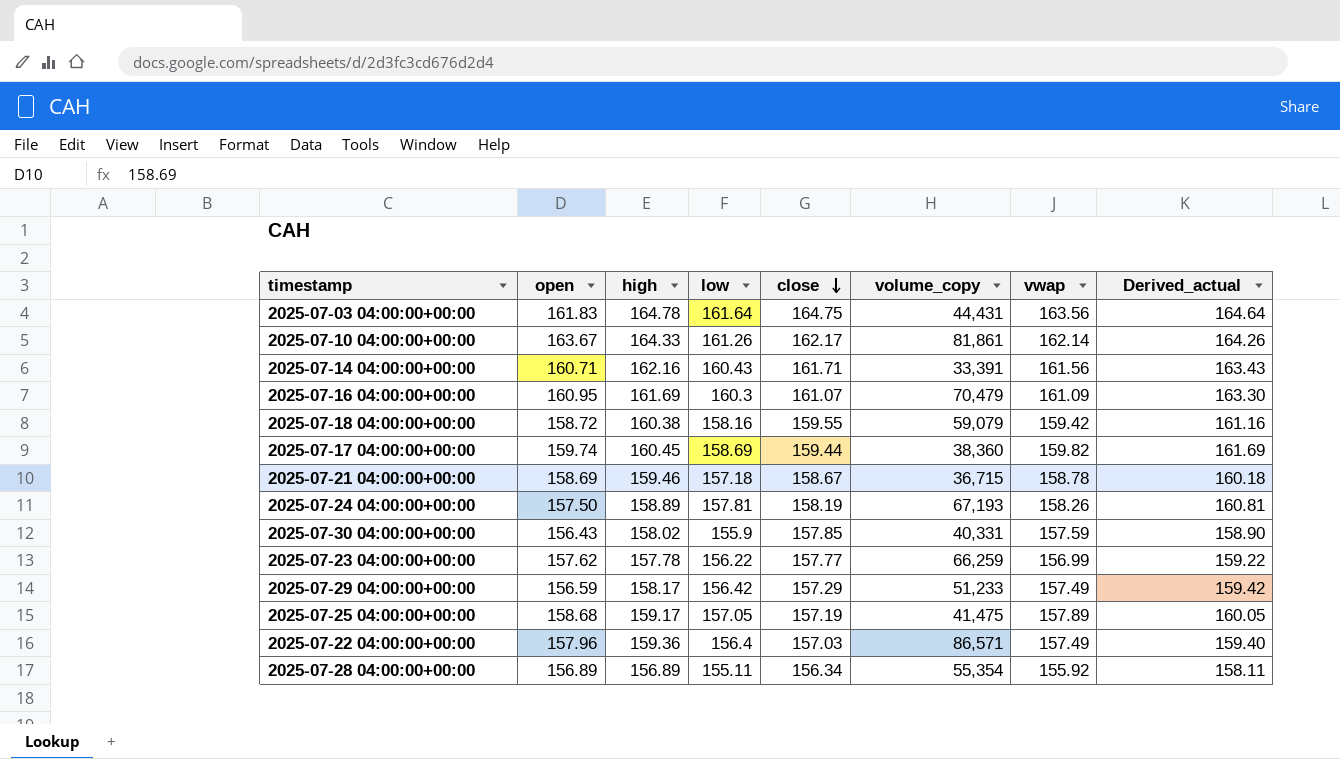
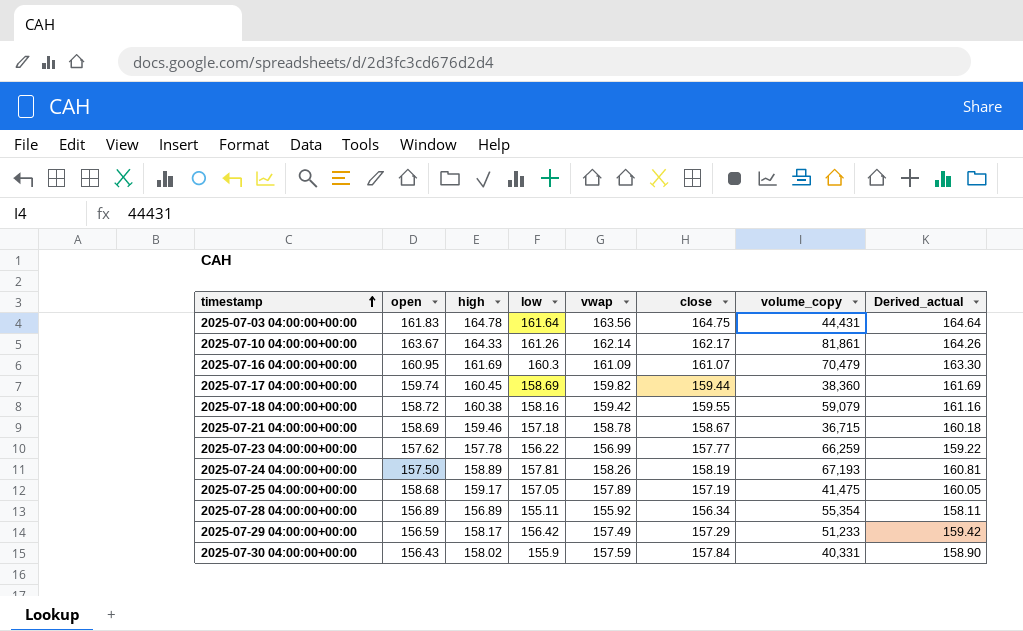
row order: close descending -> timestamp ascending
column vwap | position: 7 -> 5
row 2025-07-14 04:00:00+00:00: 160.71 | 162.16 | 160.43 | 161.71 | 33,391 | 161.56 | 163.43 -> none
row 2025-07-22 04:00:00+00:00: 157.96 | 159.36 | 156.4 | 157.03 | 86,571 | 157.49 | 159.40 -> none
2025-07-30 04:00:00+00:00 | close: 157.85 -> 157.84

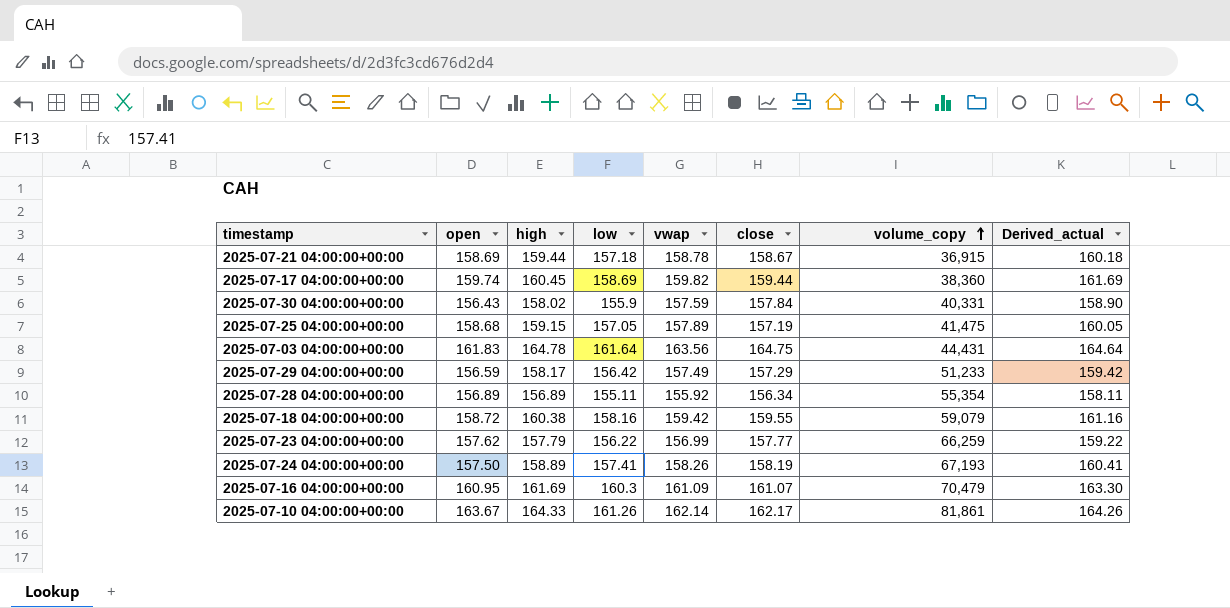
row order: timestamp ascending -> volume_copy ascending
2025-07-21 04:00:00+00:00 | high: 159.46 -> 159.44
2025-07-21 04:00:00+00:00 | volume_copy: 36,715 -> 36,915
2025-07-25 04:00:00+00:00 | high: 159.17 -> 159.15
2025-07-23 04:00:00+00:00 | high: 157.78 -> 157.79
2025-07-24 04:00:00+00:00 | low: 157.81 -> 157.41
2025-07-24 04:00:00+00:00 | Derived_actual: 160.81 -> 160.41

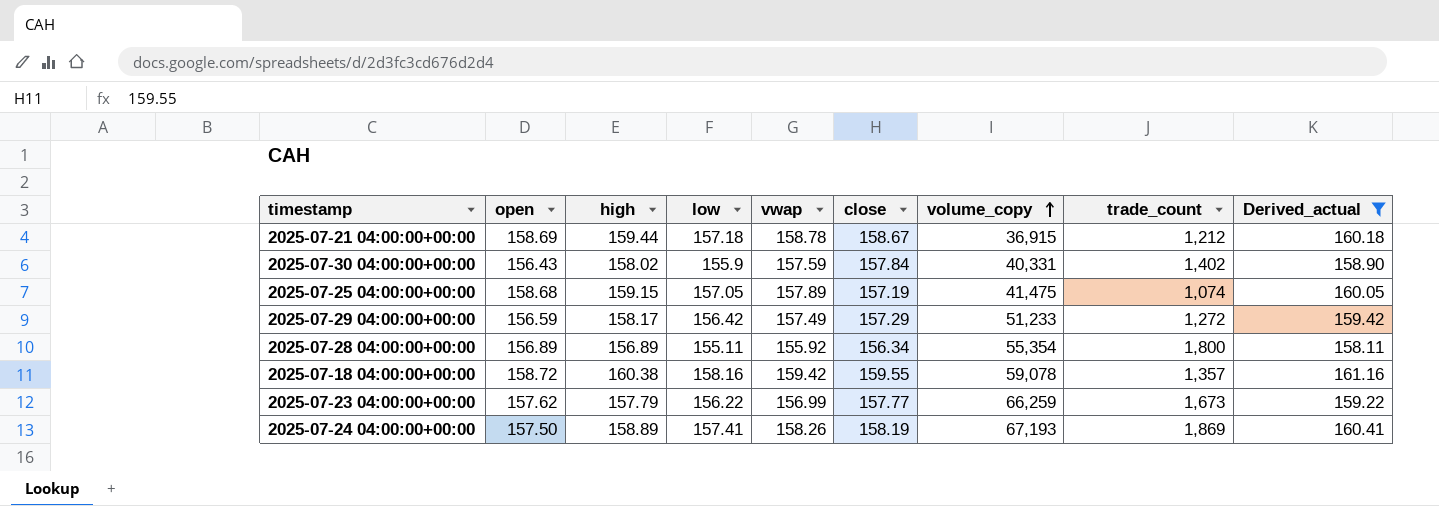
filter: none -> Derived_actual <= 161.16
column trade_count | position: none -> 8
2025-07-18 04:00:00+00:00 | volume_copy: 59,079 -> 59,078

